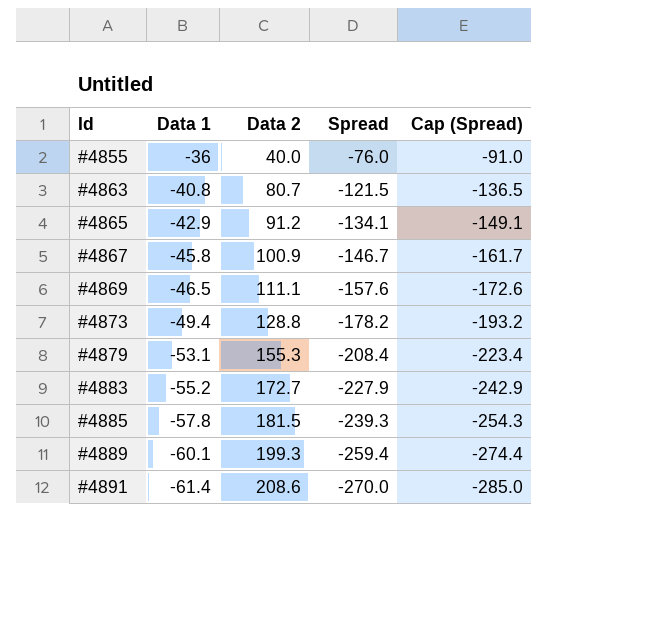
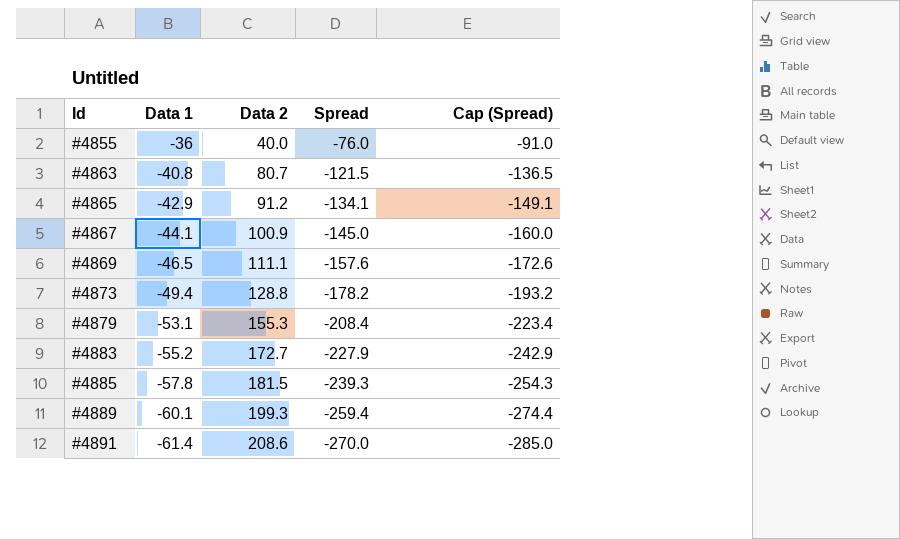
#4867 | Data 1: -45.8 -> -44.1
#4867 | Spread: -146.7 -> -145.0
#4867 | Cap (Spread): -161.7 -> -160.0

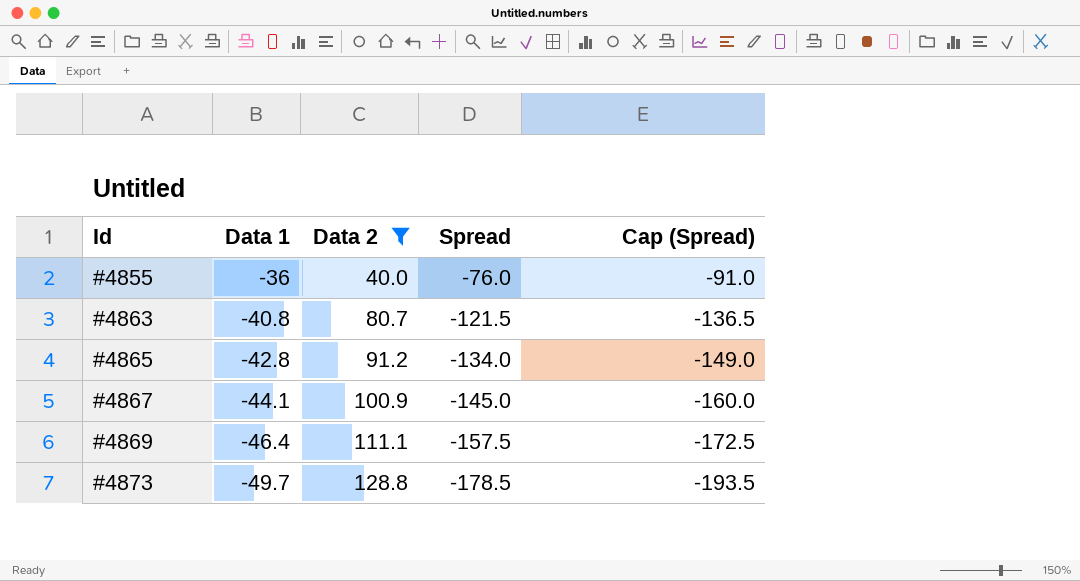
filter: none -> Data 2 <= 128.8
#4865 | Data 1: -42.9 -> -42.8
#4865 | Spread: -134.1 -> -134.0
#4865 | Cap (Spread): -149.1 -> -149.0
#4869 | Data 1: -46.5 -> -46.4
#4869 | Spread: -157.6 -> -157.5
#4869 | Cap (Spread): -172.6 -> -172.5
#4873 | Data 1: -49.4 -> -49.7
#4873 | Spread: -178.2 -> -178.5
#4873 | Cap (Spread): -193.2 -> -193.5

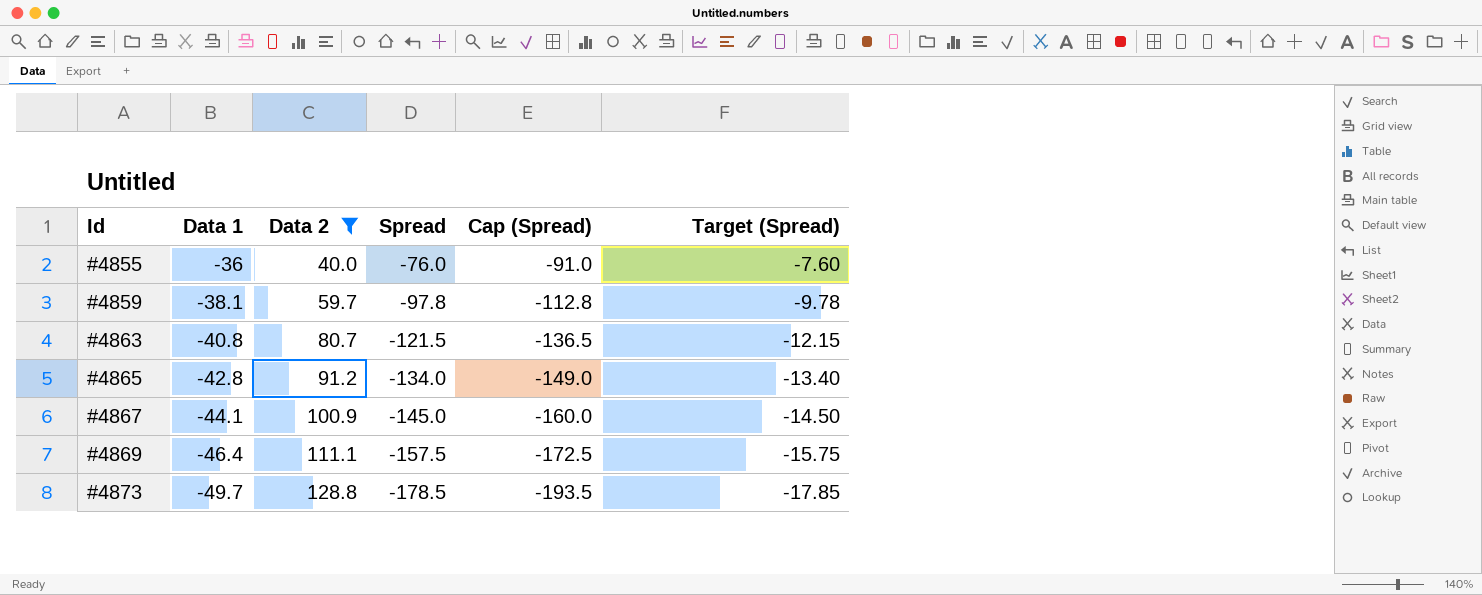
column Target (Spread) | formula: none -> [Spread] * 0.1
row #4859: none -> -38.1 | 59.7 | -97.8 | -112.8 | -9.78

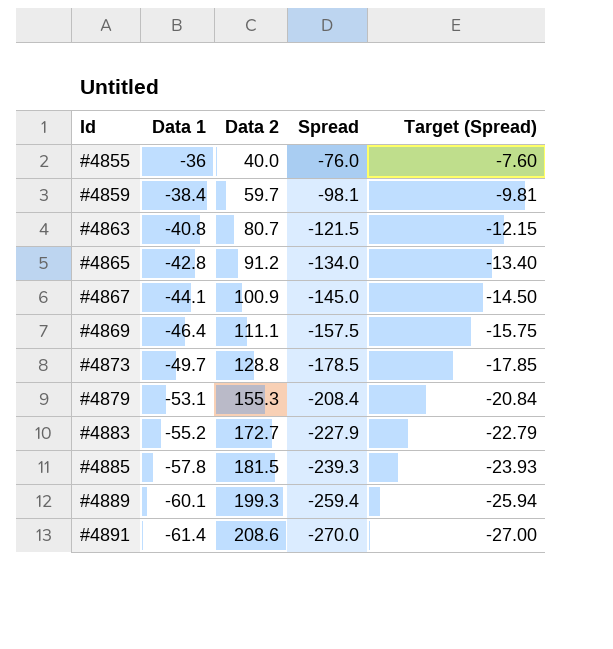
filter: Data 2 <= 128.8 -> none
column Cap (Spread) | formula: [Spread] - 15 -> none
#4859 | Data 1: -38.1 -> -38.4
#4859 | Spread: -97.8 -> -98.1
#4859 | Target (Spread): -9.78 -> -9.81

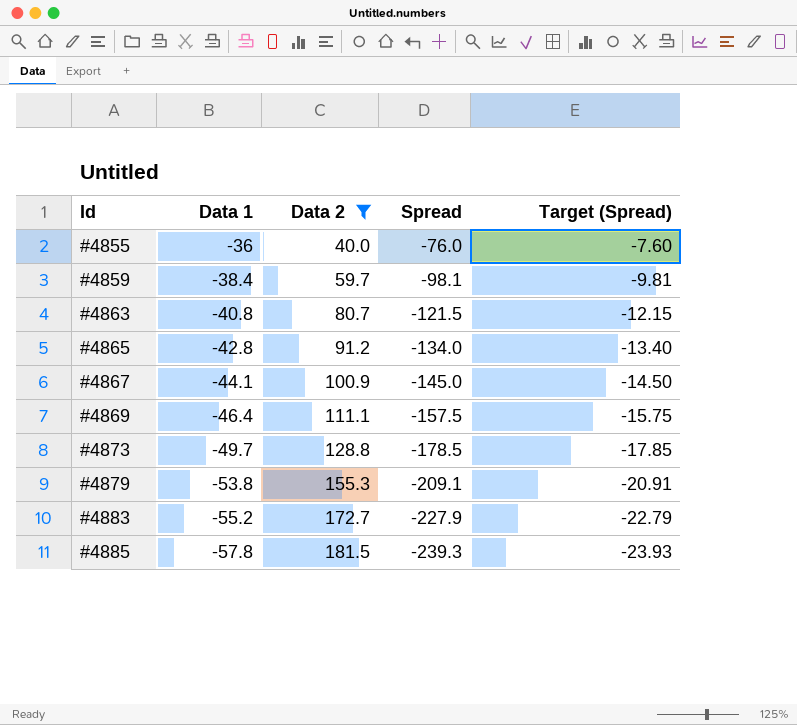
filter: none -> Data 2 <= 181.5
#4879 | Data 1: -53.1 -> -53.8
#4879 | Spread: -208.4 -> -209.1
#4879 | Target (Spread): -20.84 -> -20.91

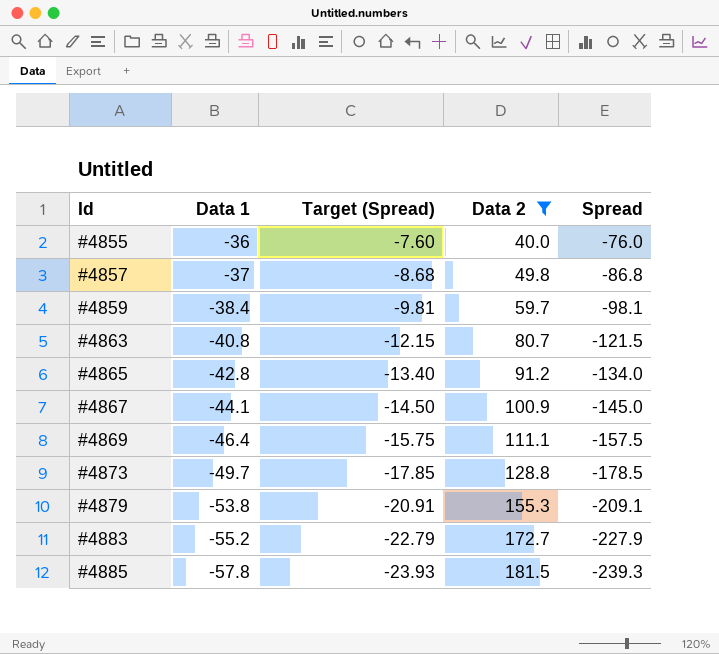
column Target (Spread) | position: 5 -> 3
row #4857: none -> -37 | -8.68 | 49.8 | -86.8

